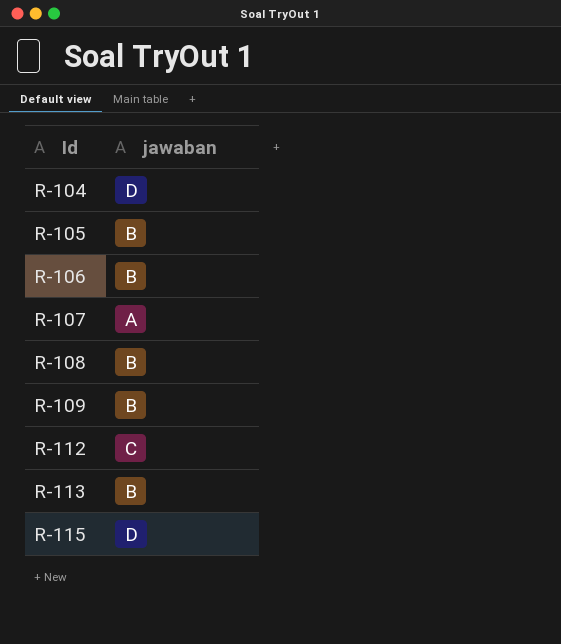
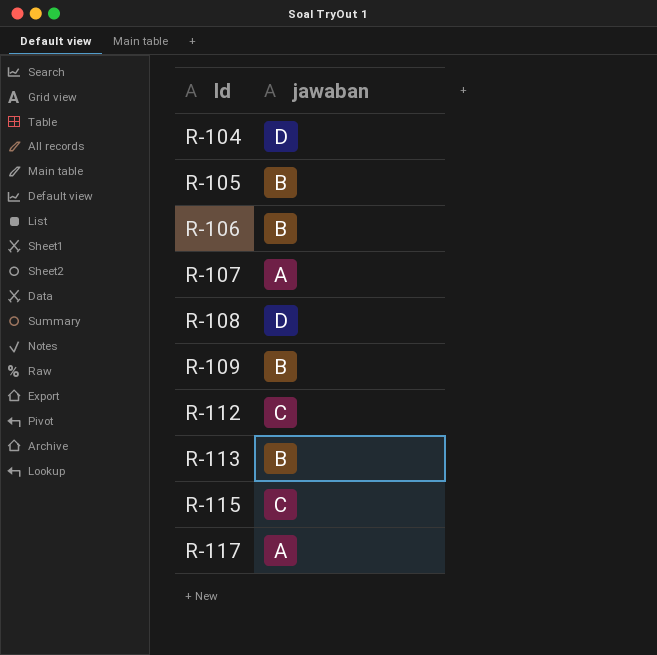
R-108 | jawaban: B -> D
R-115 | jawaban: D -> C
row R-117: none -> A

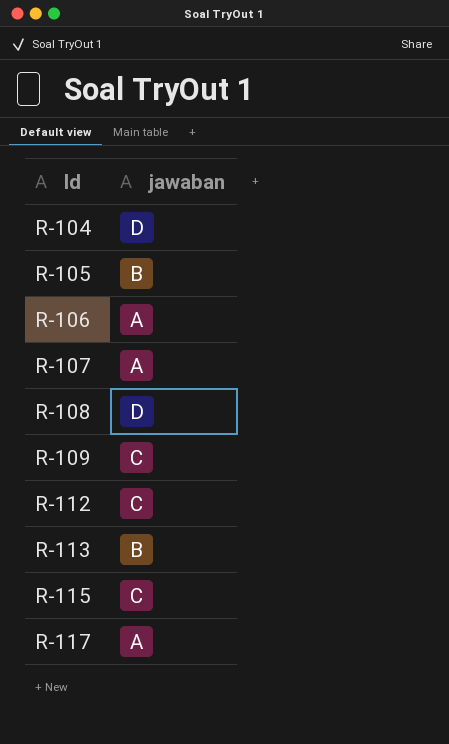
R-106 | jawaban: B -> A
R-109 | jawaban: B -> C

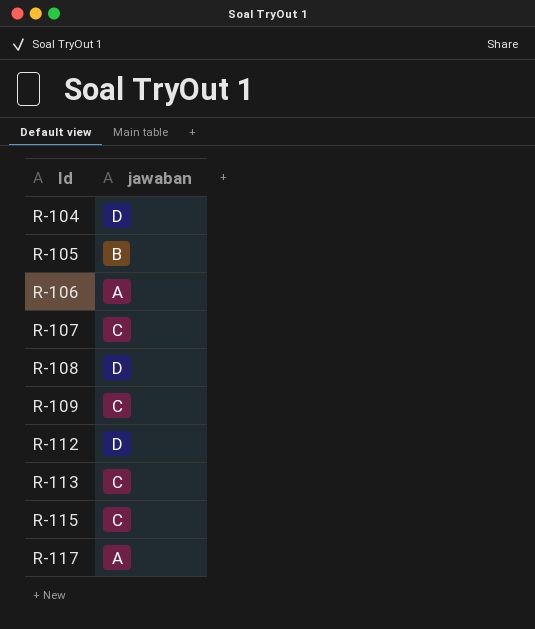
R-107 | jawaban: A -> C
R-112 | jawaban: C -> D
R-113 | jawaban: B -> C

